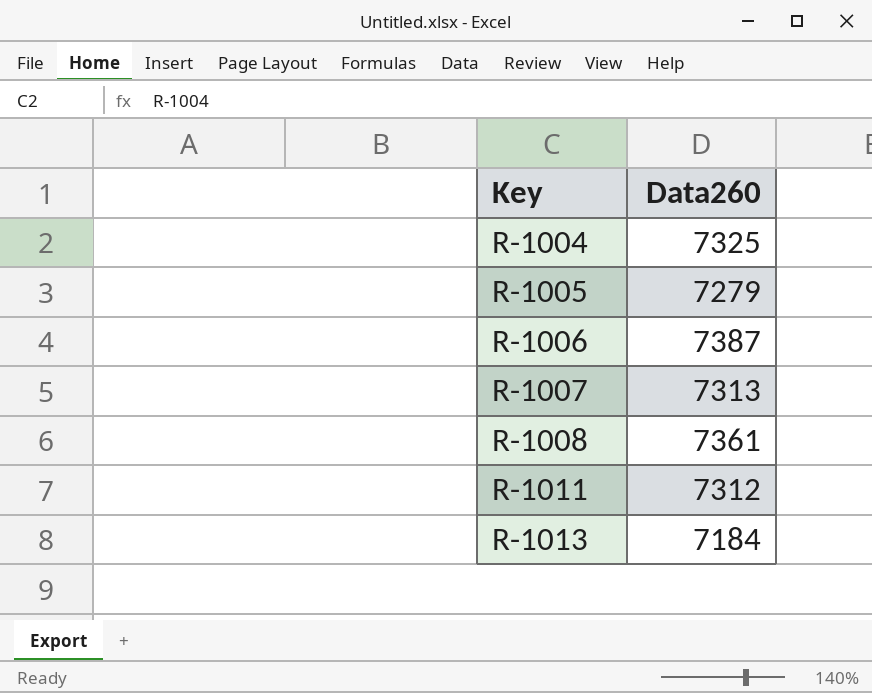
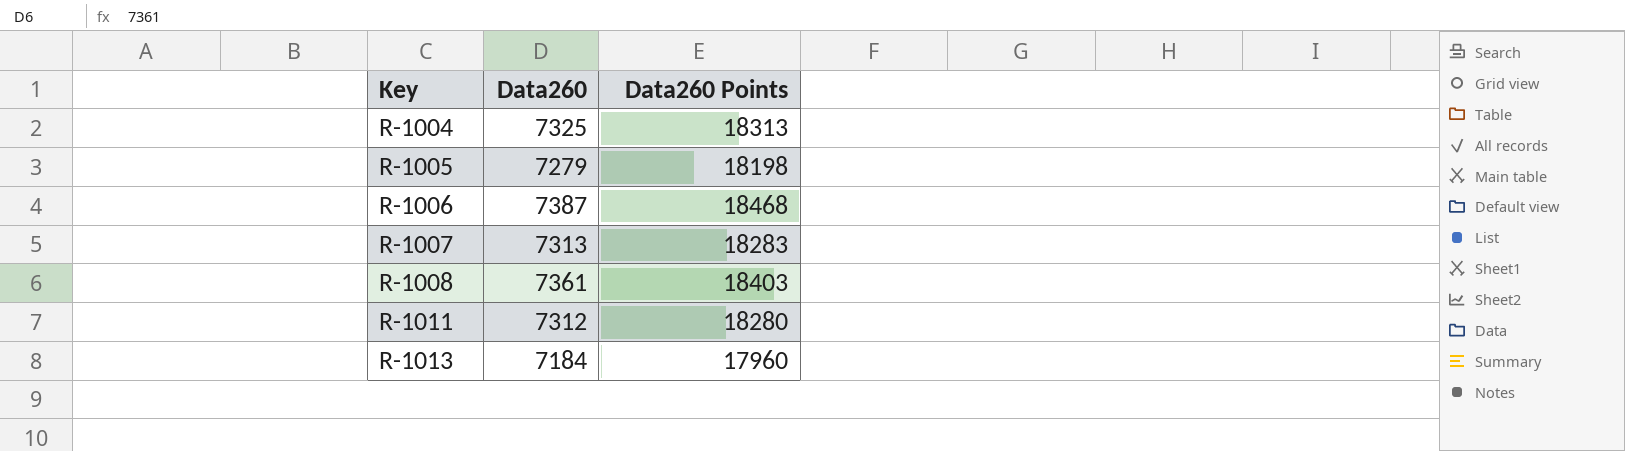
column Data260 Points | formula: none -> [Data260] * 2.5

